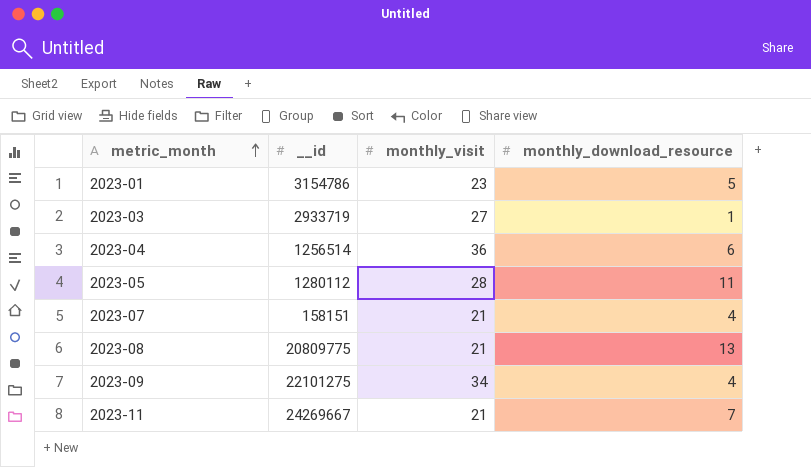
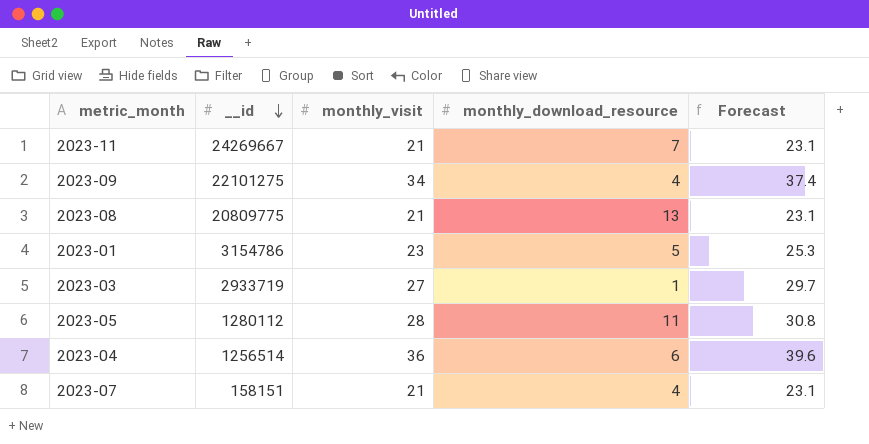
row order: metric_month ascending -> __id descending
column Forecast | formula: none -> [monthly_visit] * 1.1

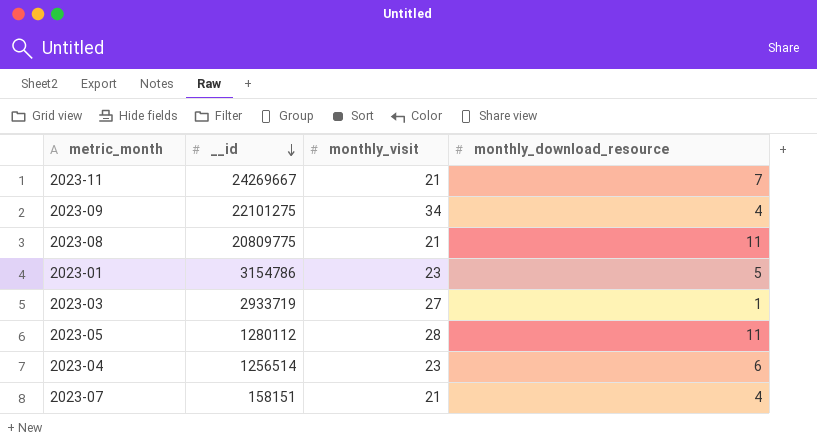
column Forecast | formula: [monthly_visit] * 1.1 -> none
2023-08 | monthly_download_resource: 13 -> 11
2023-04 | monthly_visit: 36 -> 23

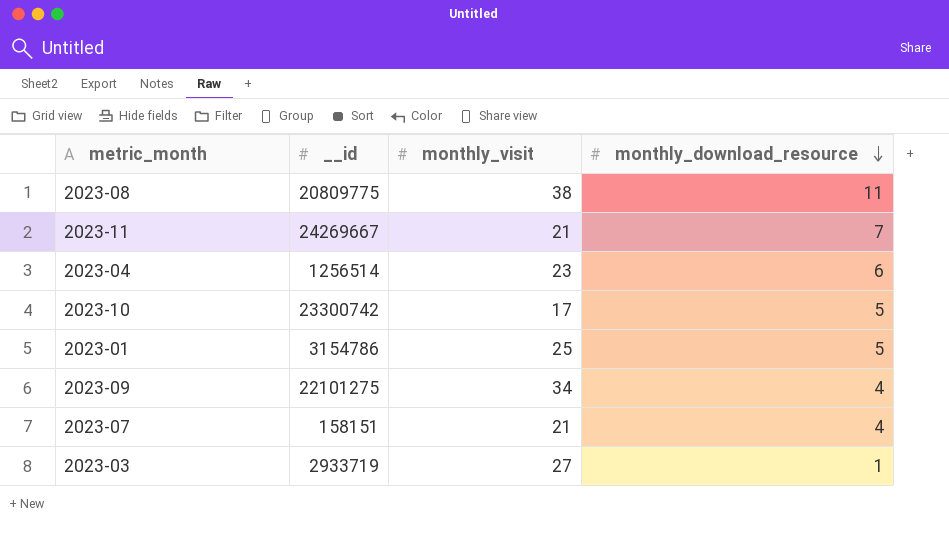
row order: __id descending -> monthly_download_resource descending
row 2023-05: 1280112 | 28 | 11 -> none
2023-08 | monthly_visit: 21 -> 38
row 2023-10: none -> 23300742 | 17 | 5
2023-01 | monthly_visit: 23 -> 25

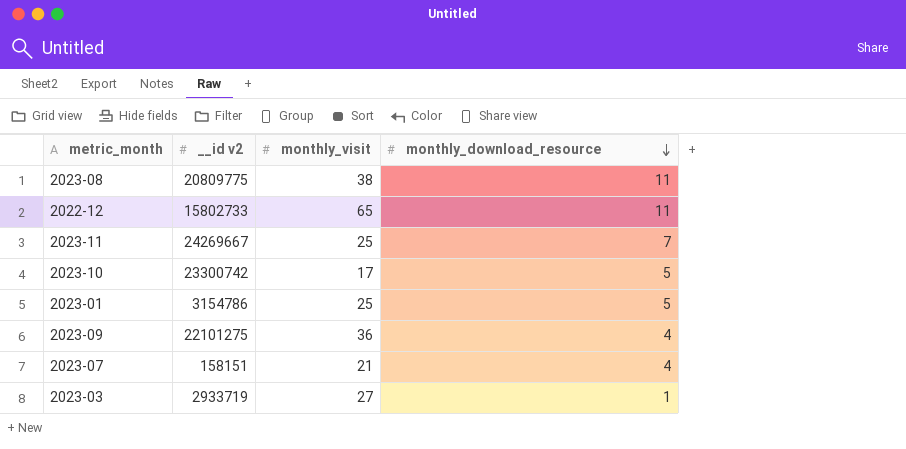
column name: __id -> __id v2
row 2023-04: 1256514 | 23 | 6 -> none
row 2022-12: none -> 15802733 | 65 | 11
2023-11 | monthly_visit: 21 -> 25
2023-09 | monthly_visit: 34 -> 36

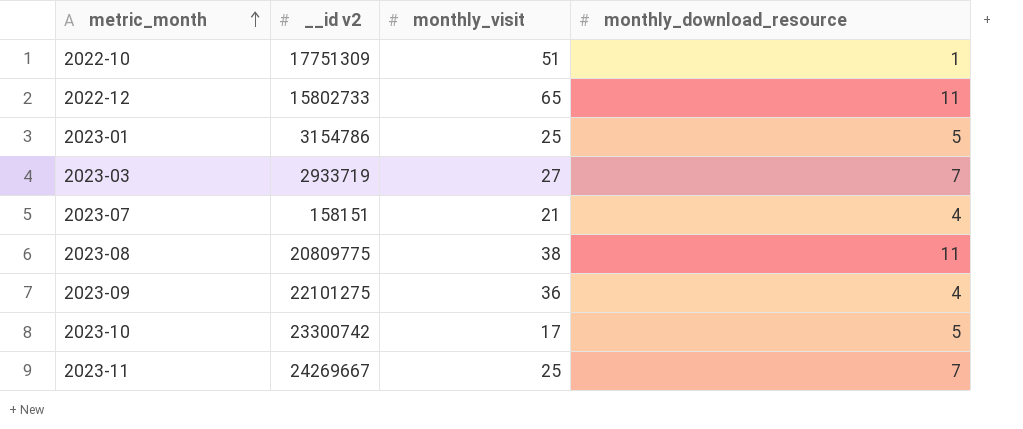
row order: monthly_download_resource descending -> metric_month ascending
row 2022-10: none -> 17751309 | 51 | 1
2023-03 | monthly_download_resource: 1 -> 7

